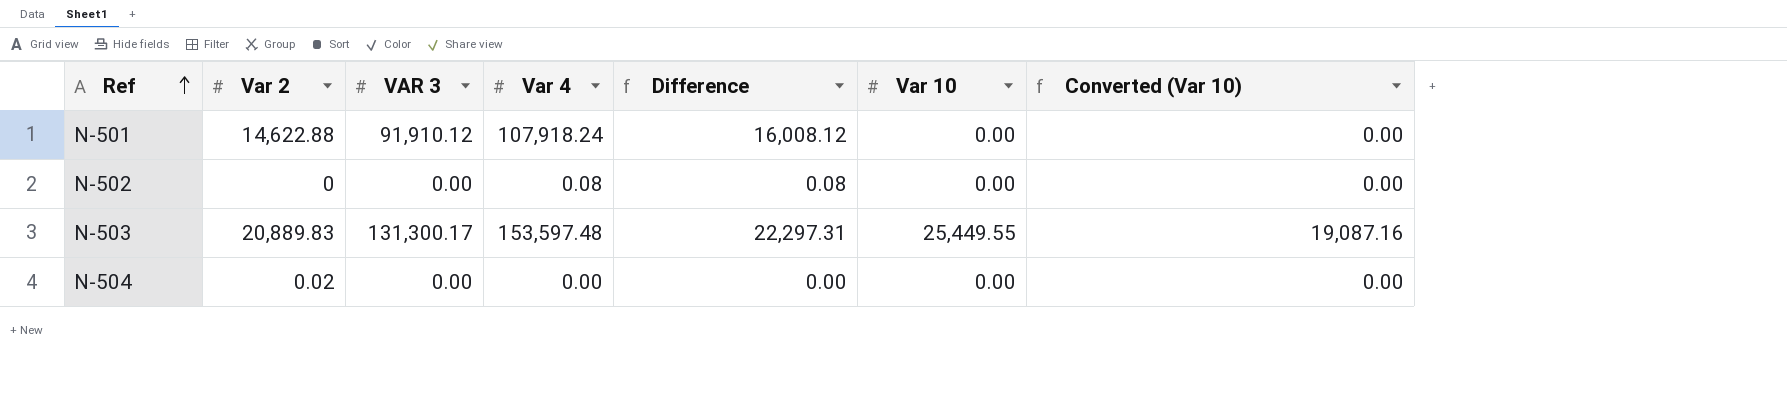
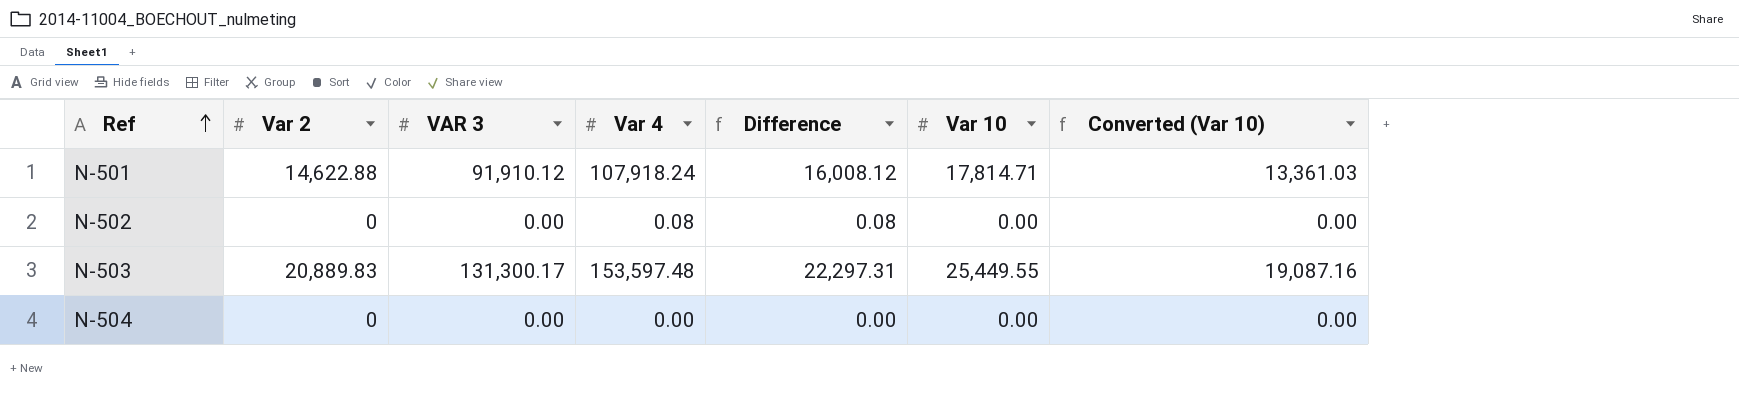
N-501 | Var 10: 0.00 -> 17,814.71
N-501 | Converted (Var 10): 0.00 -> 13,361.03
N-504 | Var 2: 0.02 -> 0

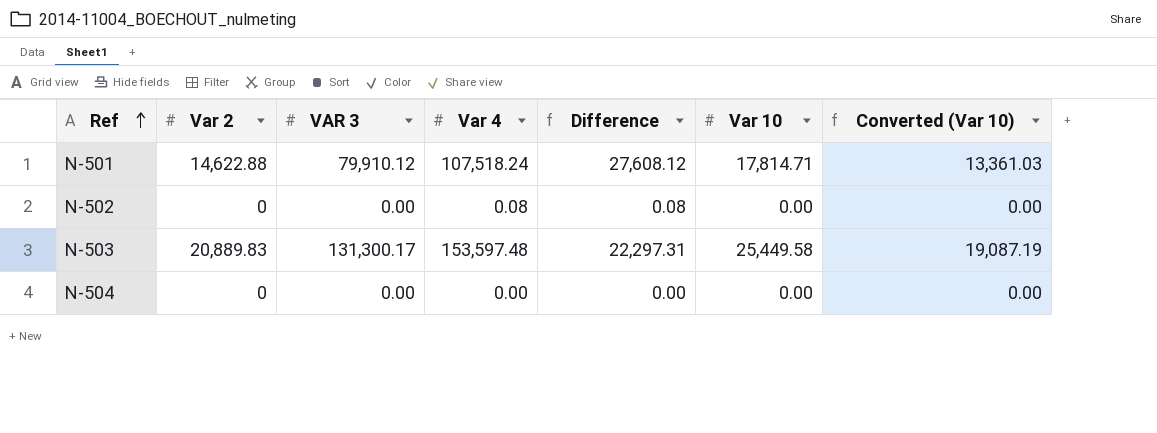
N-501 | VAR 3: 91,910.12 -> 79,910.12
N-501 | Var 4: 107,918.24 -> 107,518.24
N-501 | Difference: 16,008.12 -> 27,608.12
N-503 | Var 10: 25,449.55 -> 25,449.58
N-503 | Converted (Var 10): 19,087.16 -> 19,087.19

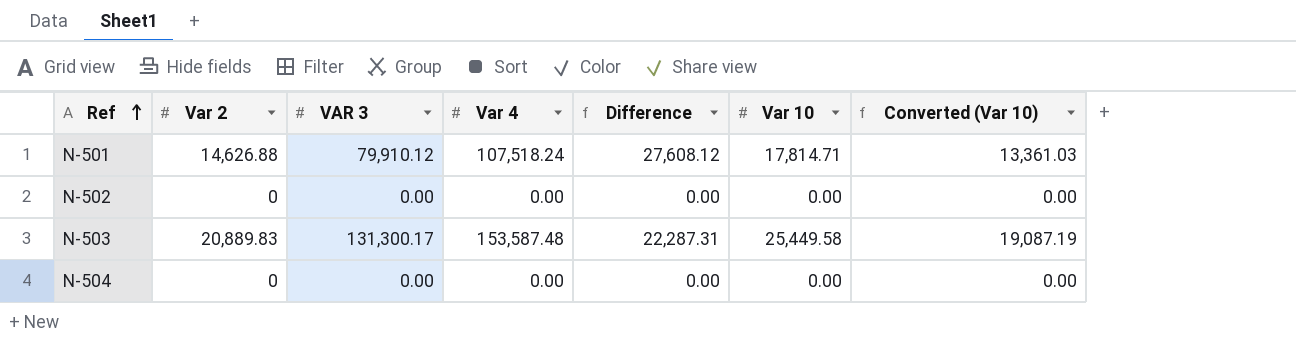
N-501 | Var 2: 14,622.88 -> 14,626.88
N-502 | Var 4: 0.08 -> 0.00
N-502 | Difference: 0.08 -> 0.00
N-503 | Var 4: 153,597.48 -> 153,587.48
N-503 | Difference: 22,297.31 -> 22,287.31

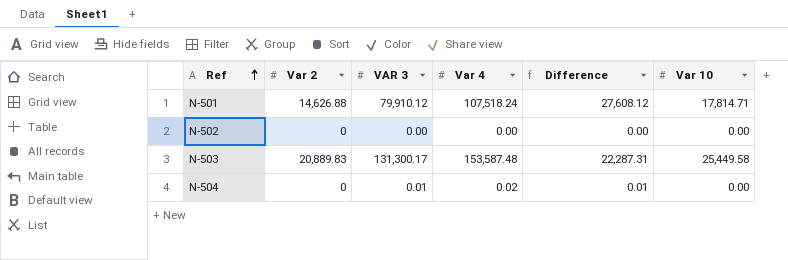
column Converted (Var 10) | formula: [Var 10] * 0.75 -> none
N-504 | VAR 3: 0.00 -> 0.01
N-504 | Var 4: 0.00 -> 0.02
N-504 | Difference: 0.00 -> 0.01

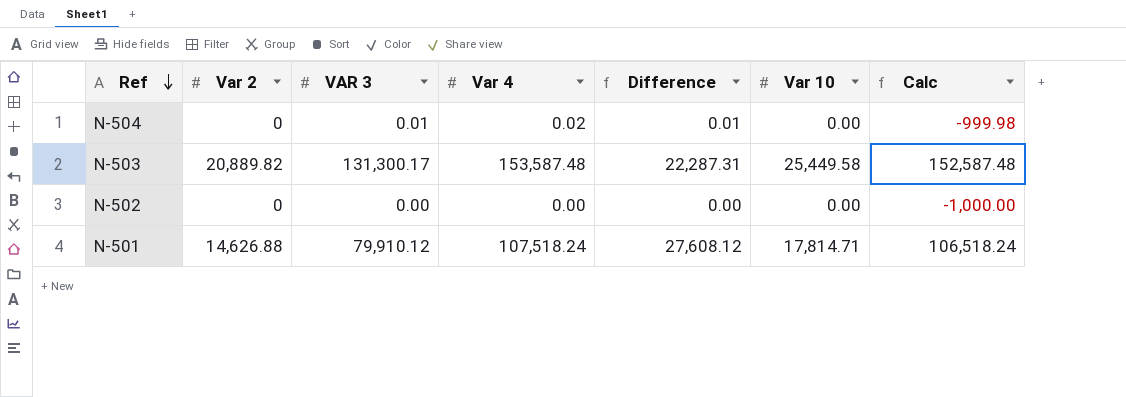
row order: Ref ascending -> Ref descending
column Calc | formula: none -> [Var 4] - 1000
N-503 | Var 2: 20,889.83 -> 20,889.82

